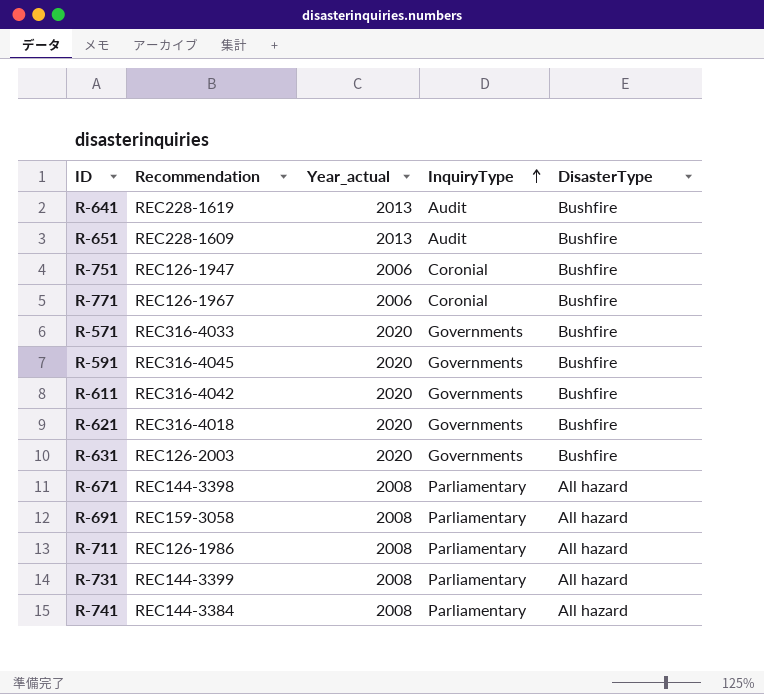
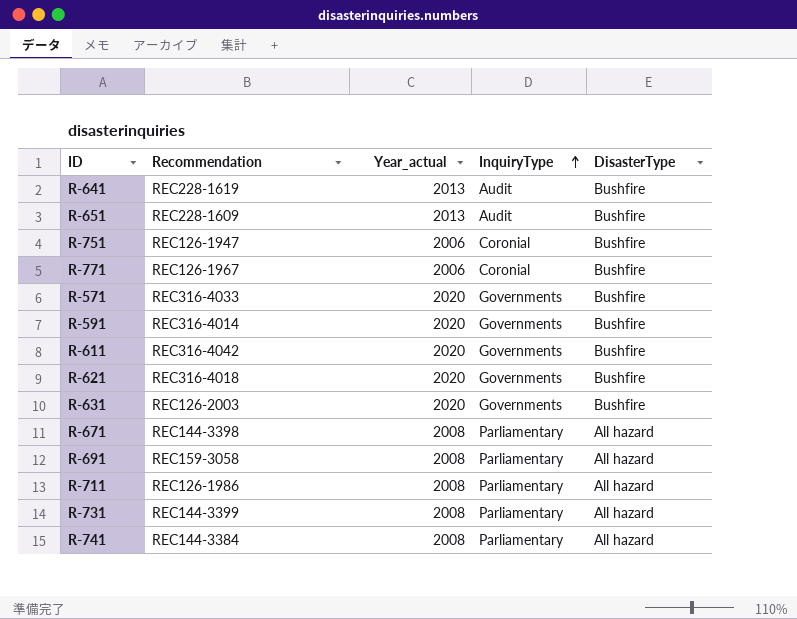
R-591 | Recommendation: REC316-4045 -> REC316-4014

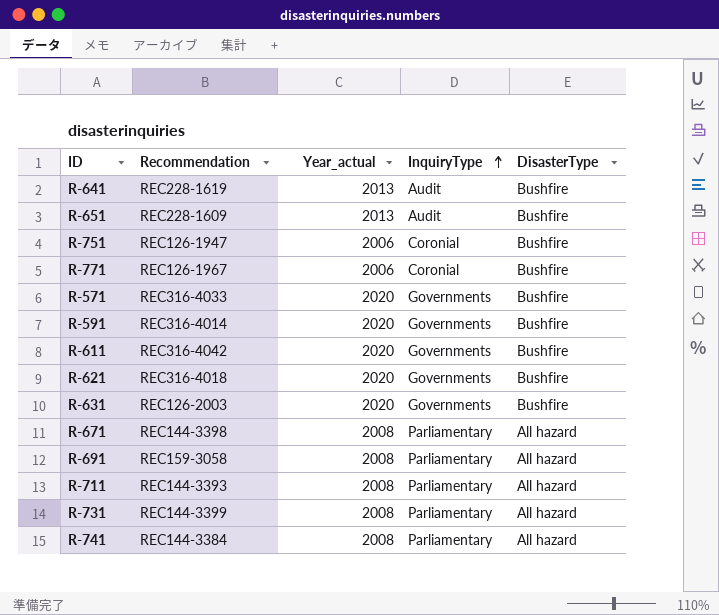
R-711 | Recommendation: REC126-1986 -> REC144-3393

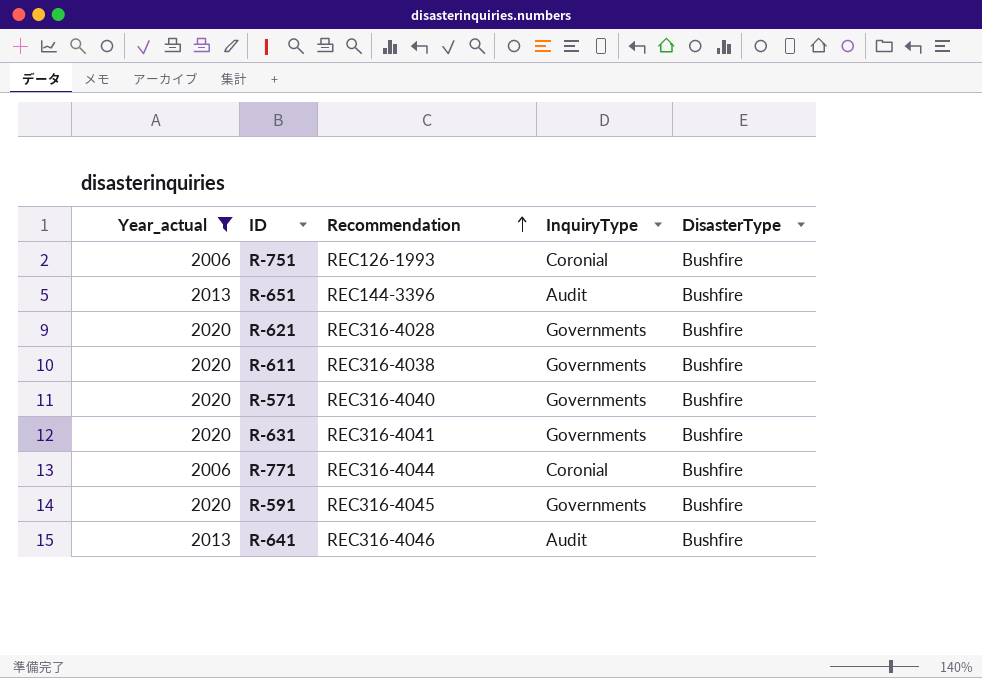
filter: none -> Year_actual != 2008
row order: InquiryType ascending -> Recommendation ascending
column Year_actual | position: 3 -> 1
R-751 | Recommendation: REC126-1947 -> REC126-1993
R-651 | Recommendation: REC228-1609 -> REC144-3396
R-621 | Recommendation: REC316-4018 -> REC316-4028
R-611 | Recommendation: REC316-4042 -> REC316-4038
R-571 | Recommendation: REC316-4033 -> REC316-4040
R-631 | Recommendation: REC126-2003 -> REC316-4041
R-771 | Recommendation: REC126-1967 -> REC316-4044
R-591 | Recommendation: REC316-4014 -> REC316-4045
R-641 | Recommendation: REC228-1619 -> REC316-4046

